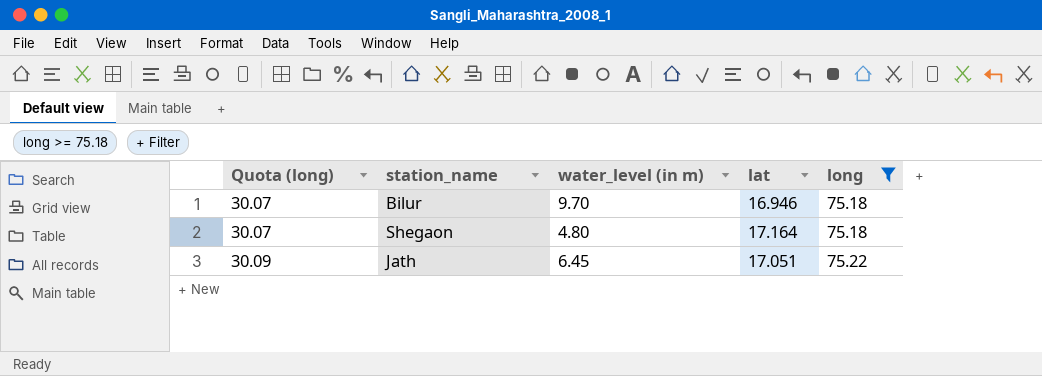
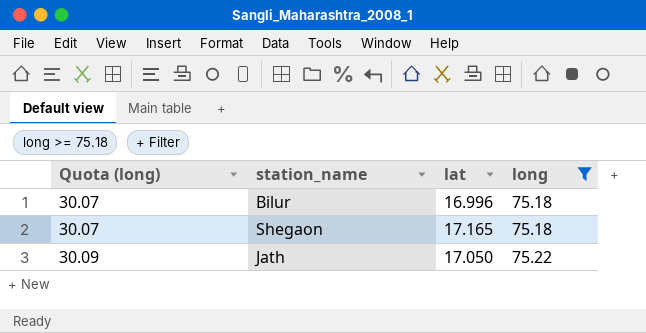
column water_level (in m) | position: 3 -> none
Bilur | lat: 16.946 -> 16.996
Shegaon | lat: 17.164 -> 17.165
Jath | lat: 17.051 -> 17.050

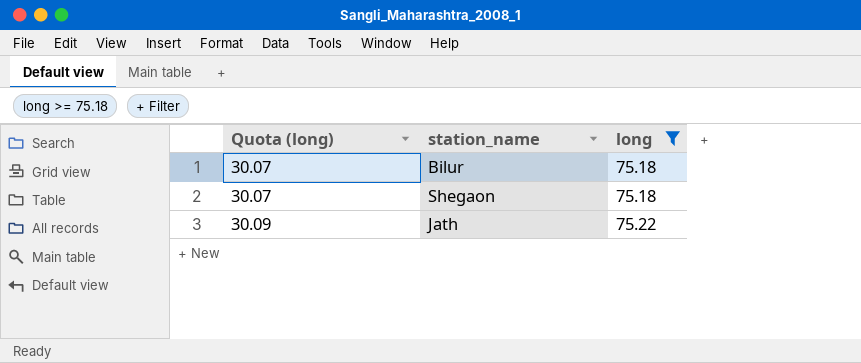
column lat | position: 3 -> none

